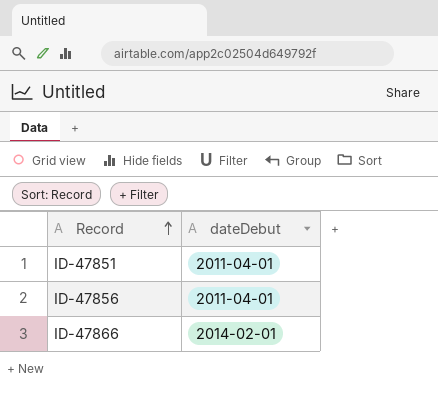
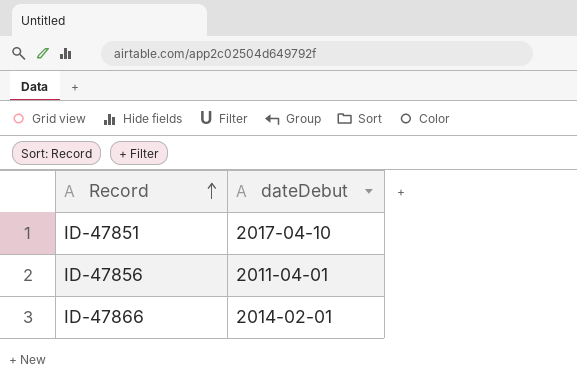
ID-47851 | dateDebut: 2011-04-01 -> 2017-04-10

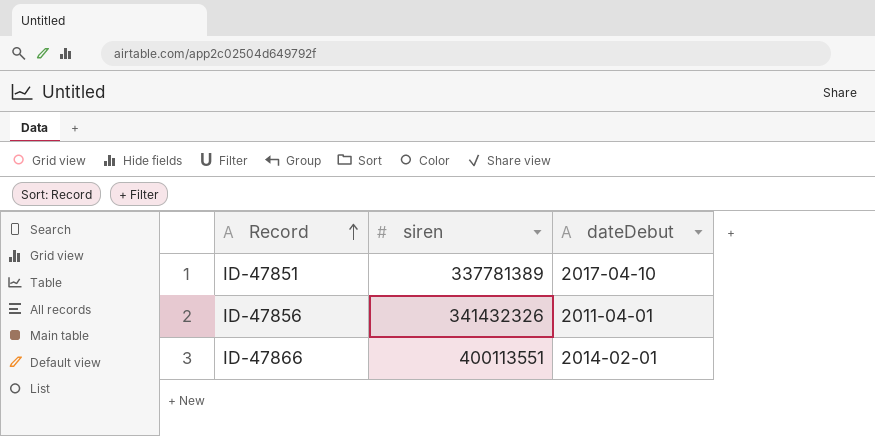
column siren | position: none -> 2

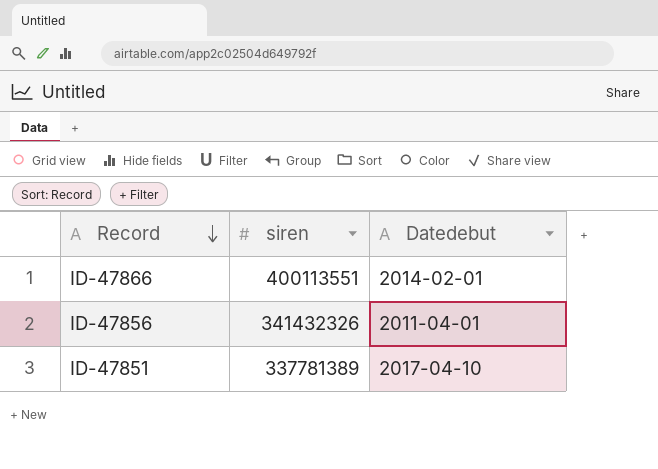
row order: Record ascending -> Record descending
column name: dateDebut -> Datedebut

